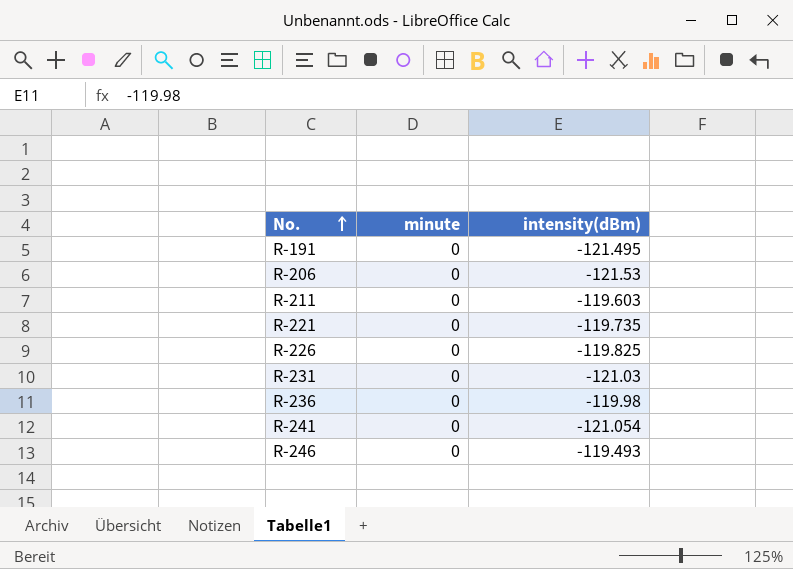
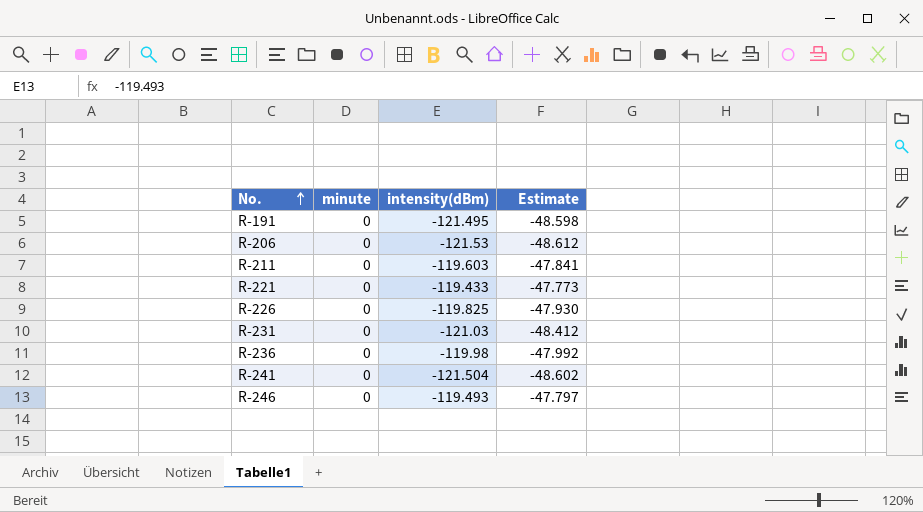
column Estimate | formula: none -> [intensity(dBm)] * 0.4
R-221 | intensity(dBm): -119.735 -> -119.433
R-241 | intensity(dBm): -121.054 -> -121.504

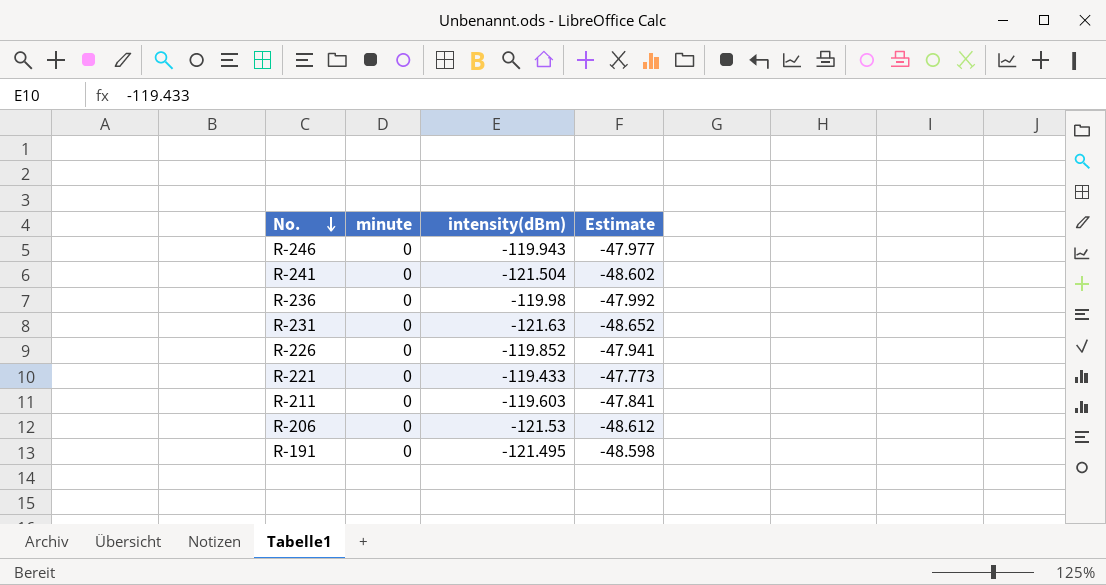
row order: No. ascending -> No. descending
R-246 | intensity(dBm): -119.493 -> -119.943
R-246 | Estimate: -47.797 -> -47.977
R-231 | intensity(dBm): -121.03 -> -121.63
R-231 | Estimate: -48.412 -> -48.652
R-226 | intensity(dBm): -119.825 -> -119.852
R-226 | Estimate: -47.930 -> -47.941

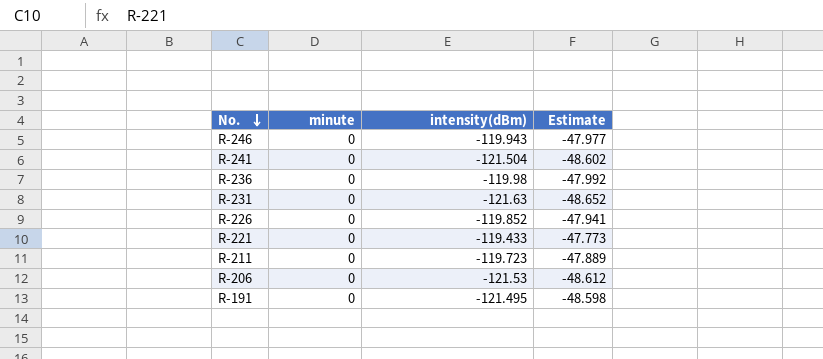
R-211 | intensity(dBm): -119.603 -> -119.723
R-211 | Estimate: -47.841 -> -47.889

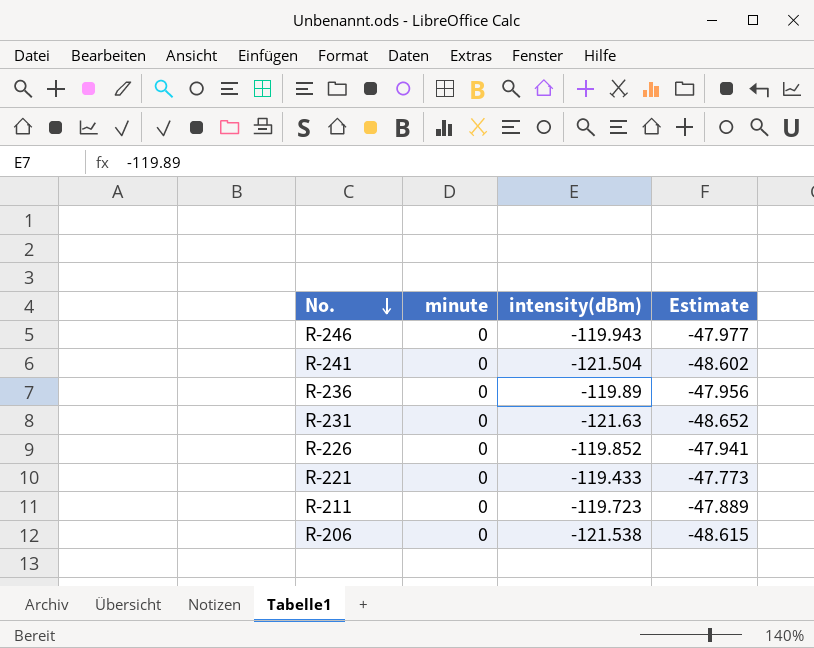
row R-191: 0 | -121.495 | -48.598 -> none
R-236 | intensity(dBm): -119.98 -> -119.89
R-236 | Estimate: -47.992 -> -47.956
R-206 | intensity(dBm): -121.53 -> -121.538
R-206 | Estimate: -48.612 -> -48.615

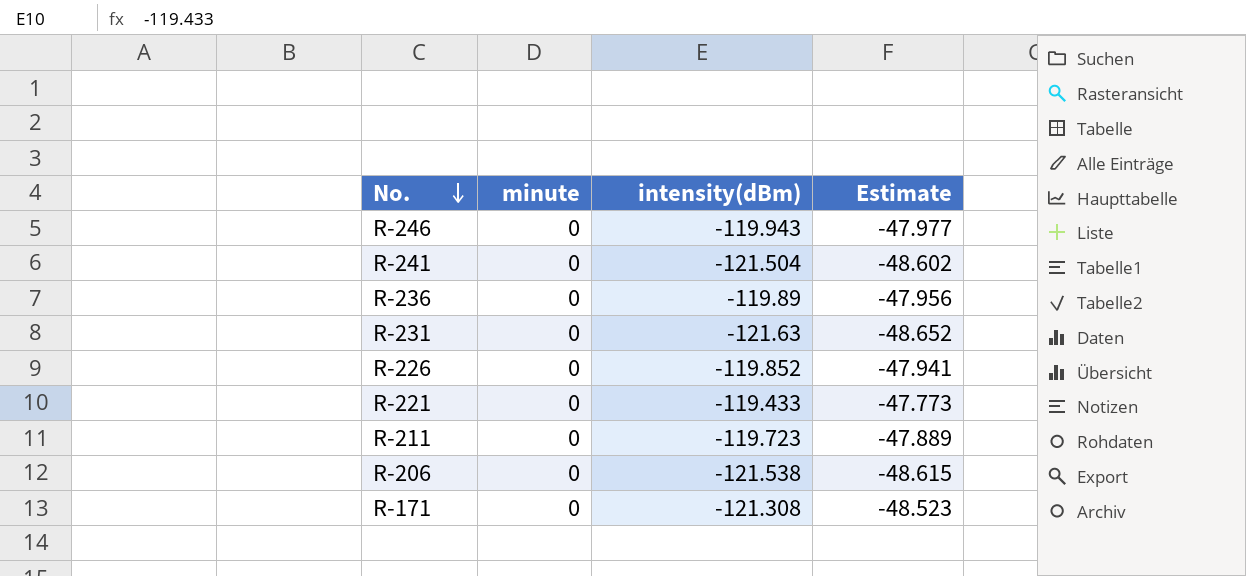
row R-171: none -> 0 | -121.308 | -48.523

